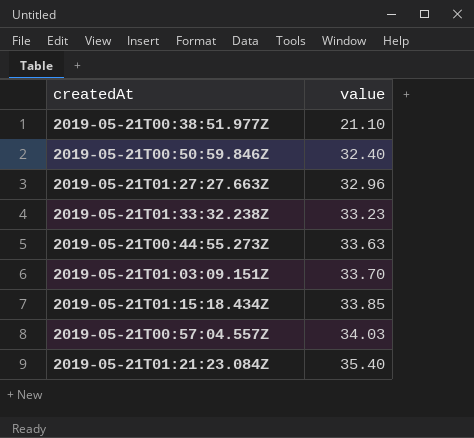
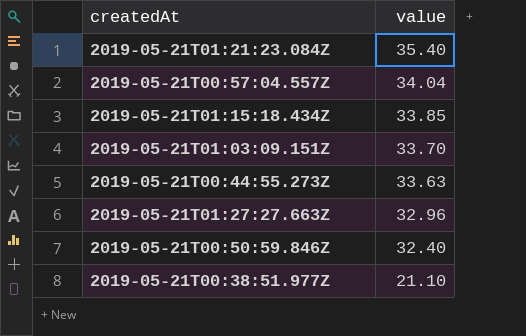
row order: value ascending -> value descending
row 2019-05-21T01:33:32.238Z: 33.23 -> none
2019-05-21T00:57:04.557Z | value: 34.03 -> 34.04

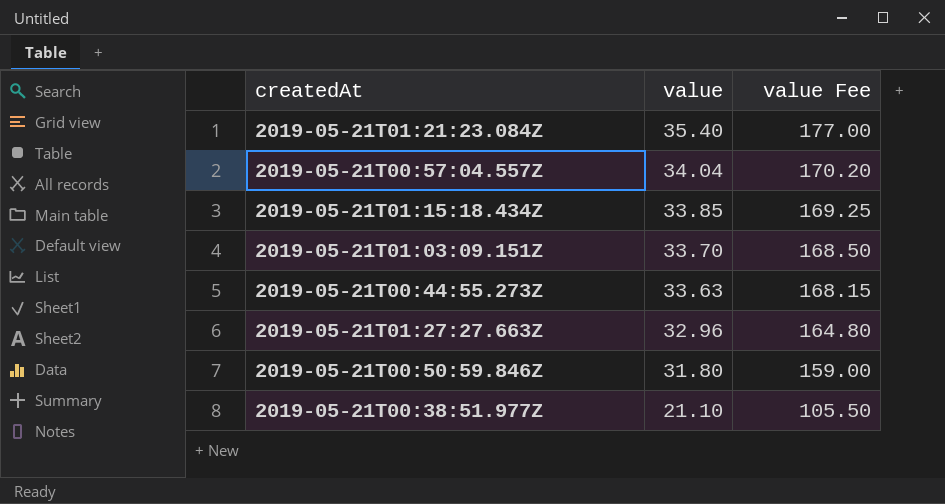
column value Fee | formula: none -> [value] * 5
2019-05-21T00:50:59.846Z | value: 32.40 -> 31.80

